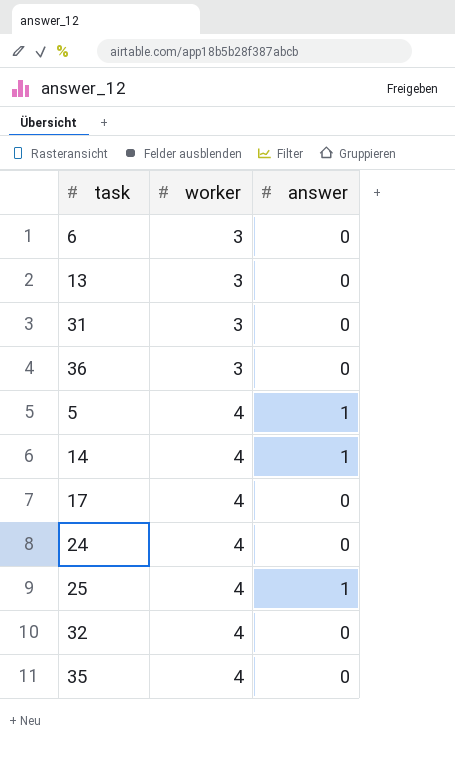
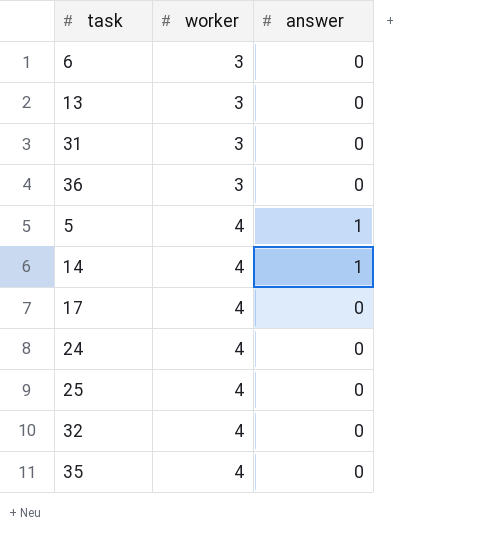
25 | answer: 1 -> 0

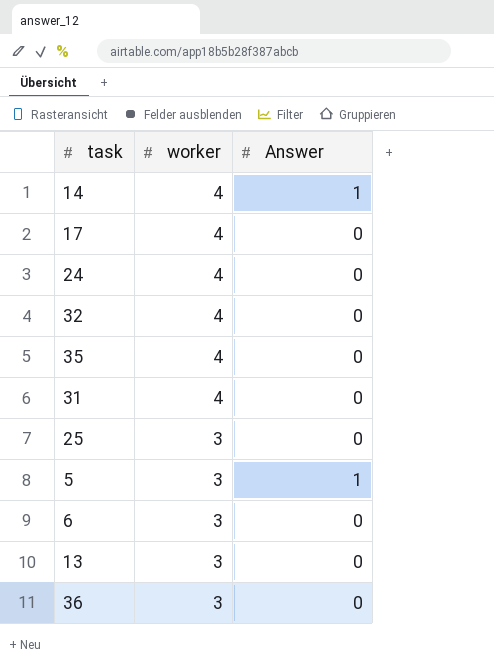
row order: worker ascending -> worker descending
column name: answer -> Answer
31 | worker: 3 -> 4
25 | worker: 4 -> 3
5 | worker: 4 -> 3

